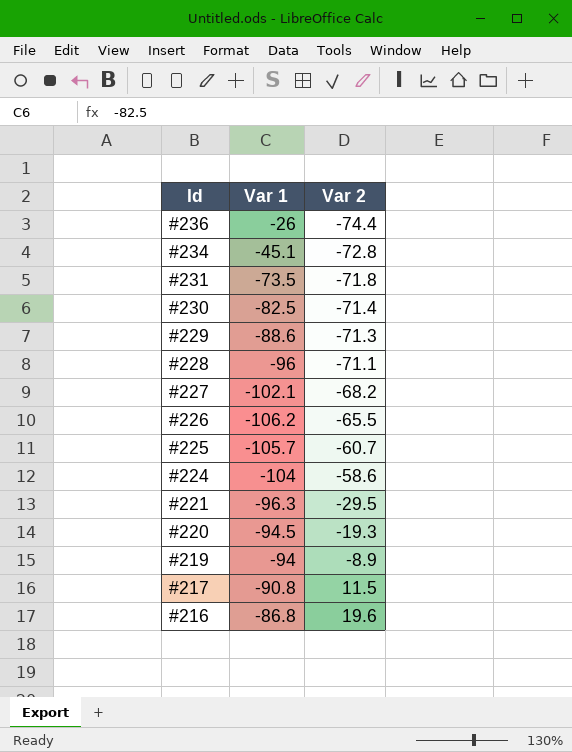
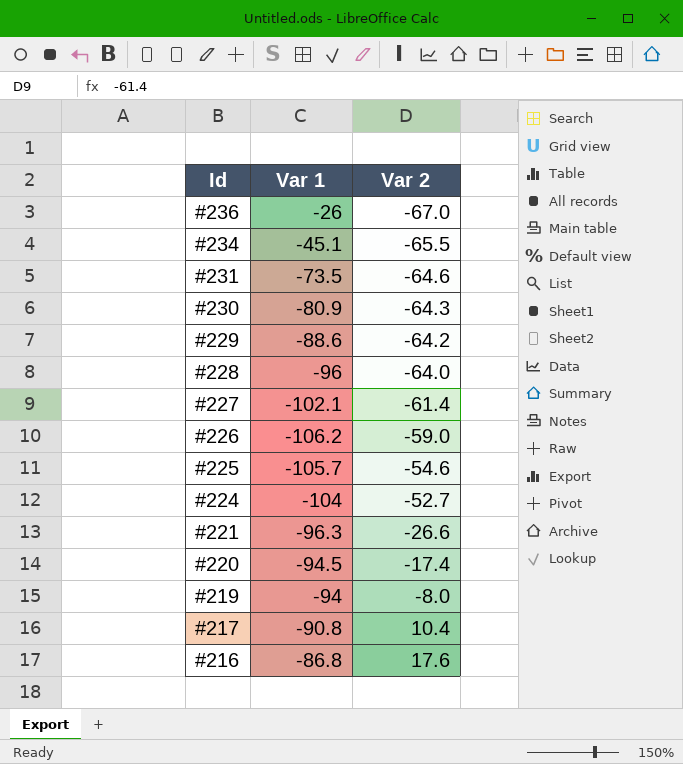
#236 | Var 2: -74.4 -> -67.0
#234 | Var 2: -72.8 -> -65.5
#231 | Var 2: -71.8 -> -64.6
#230 | Var 1: -82.5 -> -80.9
#230 | Var 2: -71.4 -> -64.3
#229 | Var 2: -71.3 -> -64.2
#228 | Var 2: -71.1 -> -64.0
#227 | Var 2: -68.2 -> -61.4
#226 | Var 2: -65.5 -> -59.0
#225 | Var 2: -60.7 -> -54.6
#224 | Var 2: -58.6 -> -52.7
#221 | Var 2: -29.5 -> -26.6
#220 | Var 2: -19.3 -> -17.4
#219 | Var 2: -8.9 -> -8.0
#217 | Var 2: 11.5 -> 10.4
#216 | Var 2: 19.6 -> 17.6

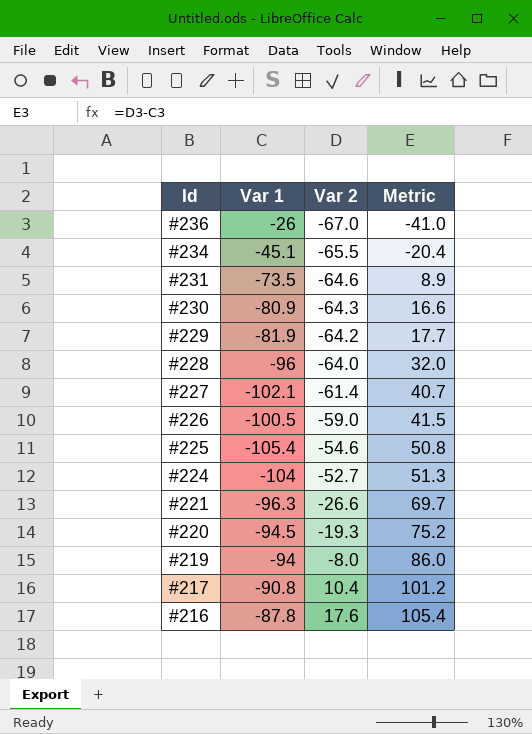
column Metric | formula: none -> [Var 2] - [Var 1]
#229 | Var 1: -88.6 -> -81.9
#226 | Var 1: -106.2 -> -100.5
#225 | Var 1: -105.7 -> -105.4
#220 | Var 2: -17.4 -> -19.3
#216 | Var 1: -86.8 -> -87.8

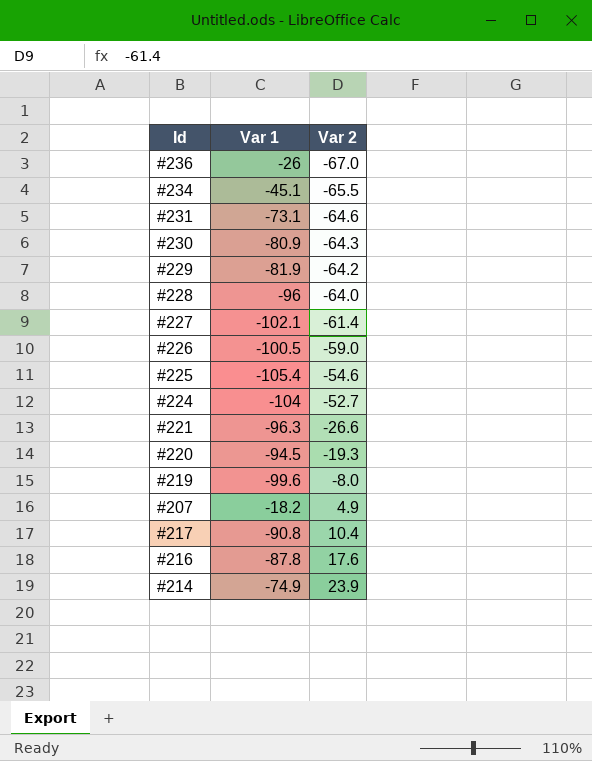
column Metric | formula: [Var 2] - [Var 1] -> none
#231 | Var 1: -73.5 -> -73.1
#219 | Var 1: -94 -> -99.6
row #207: none -> -18.2 | 4.9
row #214: none -> -74.9 | 23.9

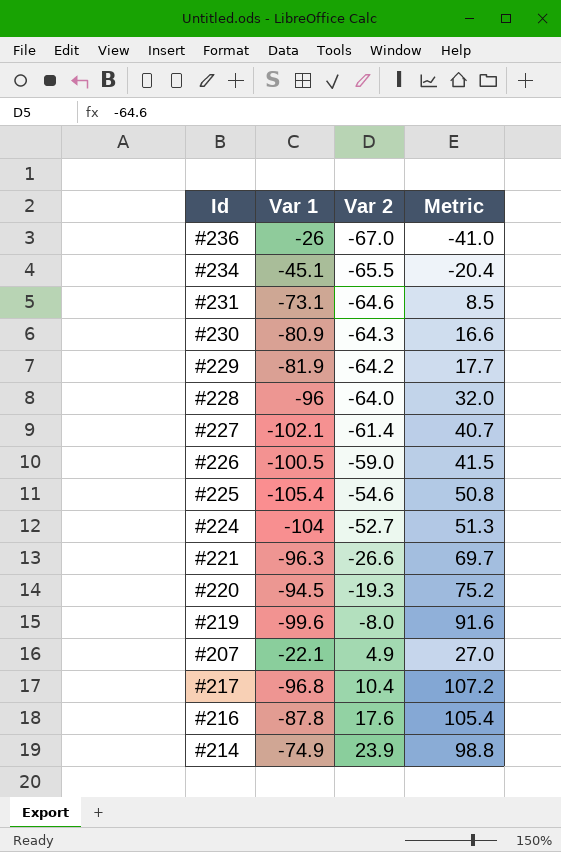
column Metric | formula: none -> [Var 2] - [Var 1]
#207 | Var 1: -18.2 -> -22.1
#217 | Var 1: -90.8 -> -96.8

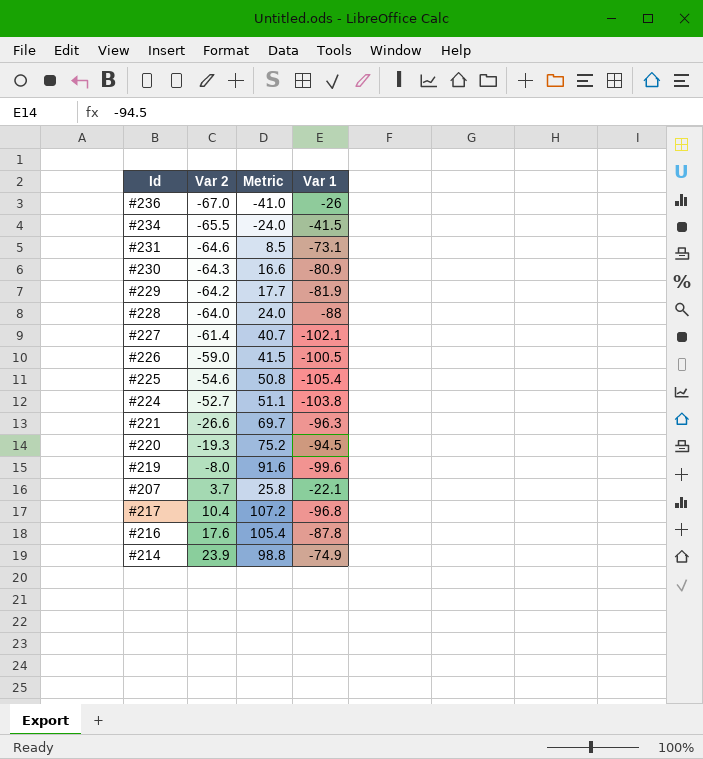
column Var 1 | position: 2 -> 4
#234 | Metric: -20.4 -> -24.0
#234 | Var 1: -45.1 -> -41.5
#228 | Metric: 32.0 -> 24.0
#228 | Var 1: -96 -> -88
#224 | Metric: 51.3 -> 51.1
#224 | Var 1: -104 -> -103.8
#207 | Var 2: 4.9 -> 3.7
#207 | Metric: 27.0 -> 25.8

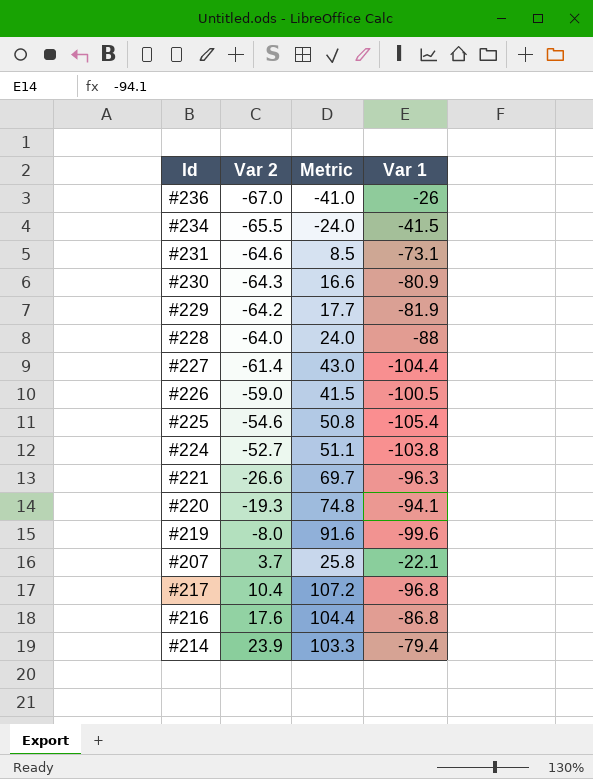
#227 | Metric: 40.7 -> 43.0
#227 | Var 1: -102.1 -> -104.4
#220 | Metric: 75.2 -> 74.8
#220 | Var 1: -94.5 -> -94.1
#216 | Metric: 105.4 -> 104.4
#216 | Var 1: -87.8 -> -86.8
#214 | Metric: 98.8 -> 103.3
#214 | Var 1: -74.9 -> -79.4

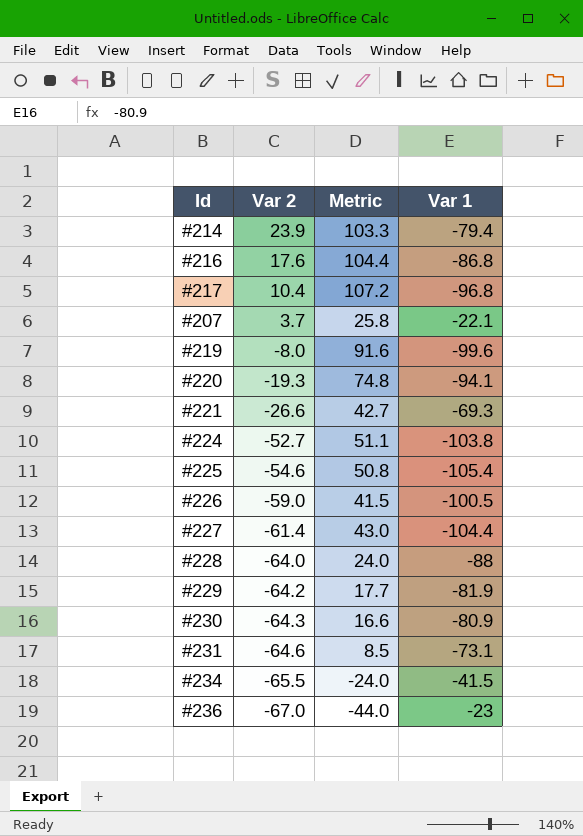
row order: Var 2 ascending -> Var 2 descending
#221 | Metric: 69.7 -> 42.7
#221 | Var 1: -96.3 -> -69.3
#236 | Metric: -41.0 -> -44.0
#236 | Var 1: -26 -> -23

